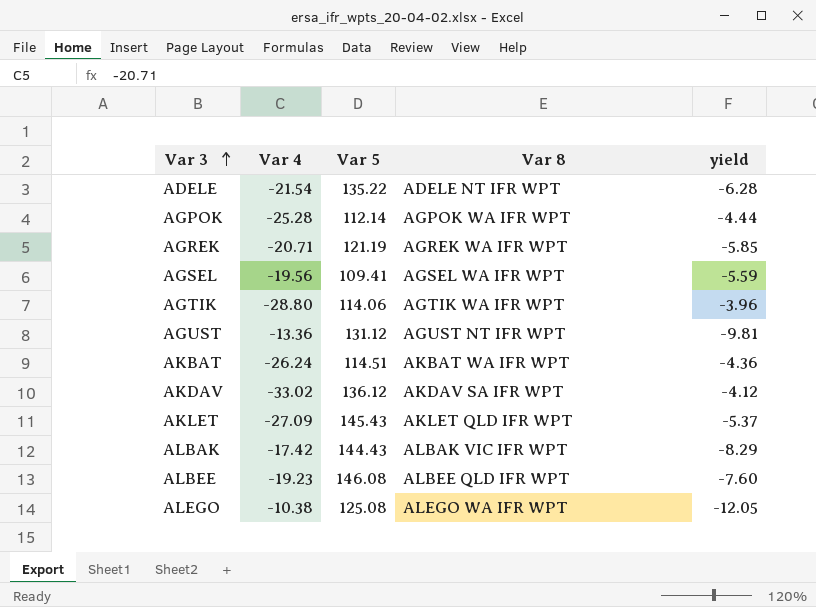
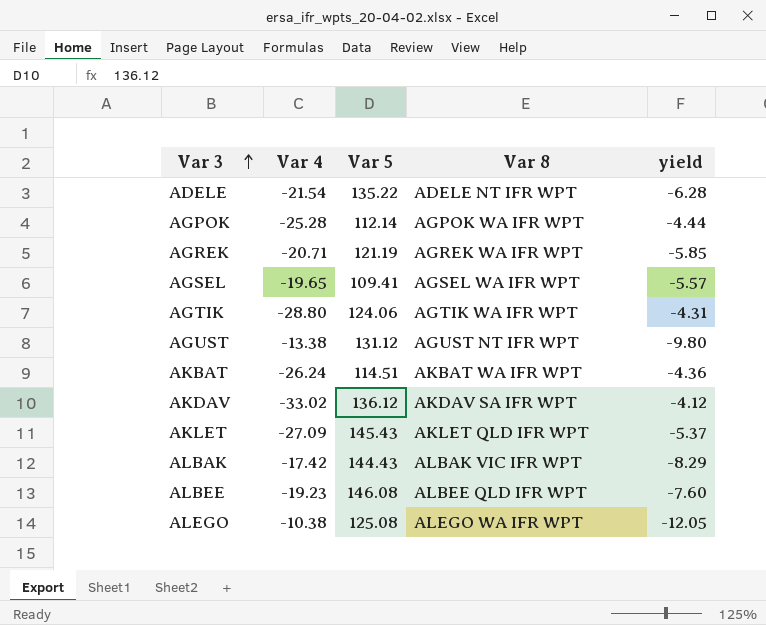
AGSEL | Var 4: -19.56 -> -19.65
AGSEL | yield: -5.59 -> -5.57
AGTIK | Var 5: 114.06 -> 124.06
AGTIK | yield: -3.96 -> -4.31
AGUST | Var 4: -13.36 -> -13.38
AGUST | yield: -9.81 -> -9.80

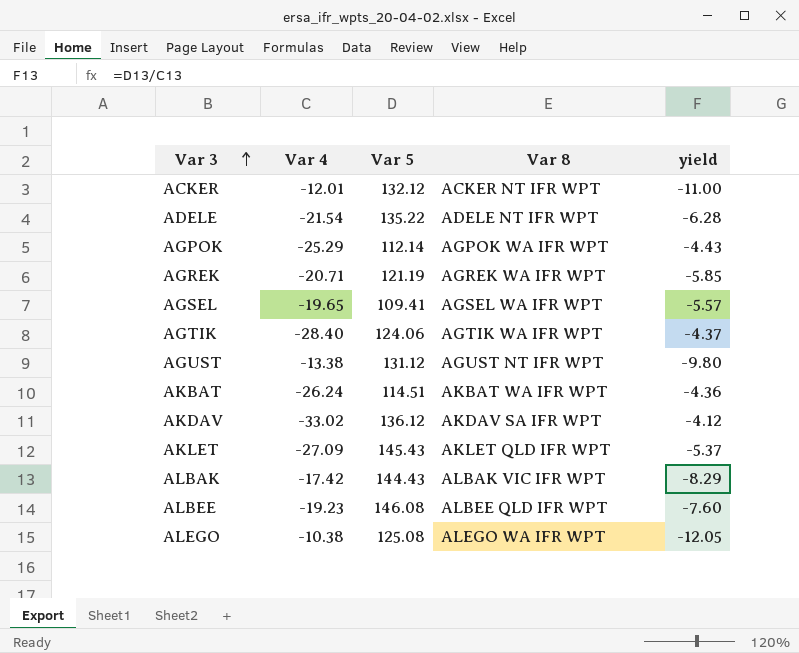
row ACKER: none -> -12.01 | 132.12 | ACKER NT IFR WPT | -11.00
AGPOK | Var 4: -25.28 -> -25.29
AGPOK | yield: -4.44 -> -4.43
AGTIK | Var 4: -28.80 -> -28.40
AGTIK | yield: -4.31 -> -4.37

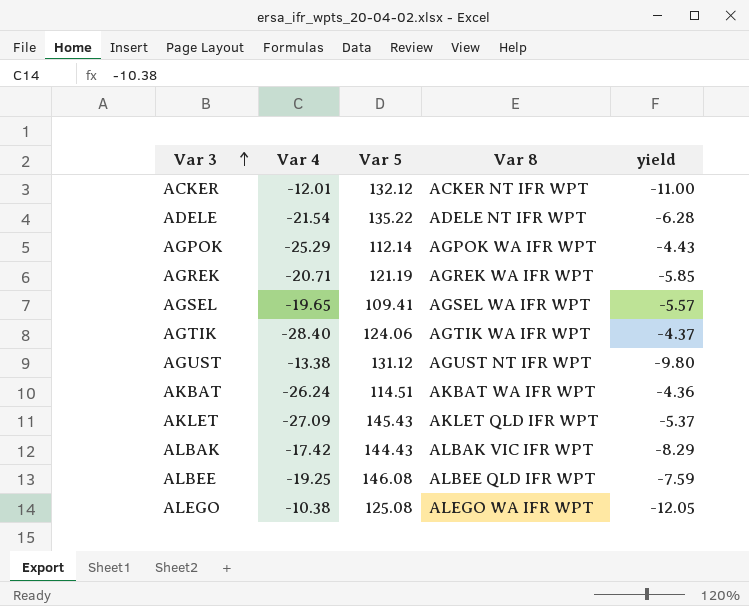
row AKDAV: -33.02 | 136.12 | AKDAV SA IFR WPT | -4.12 -> none
ALBEE | Var 4: -19.23 -> -19.25
ALBEE | yield: -7.60 -> -7.59

